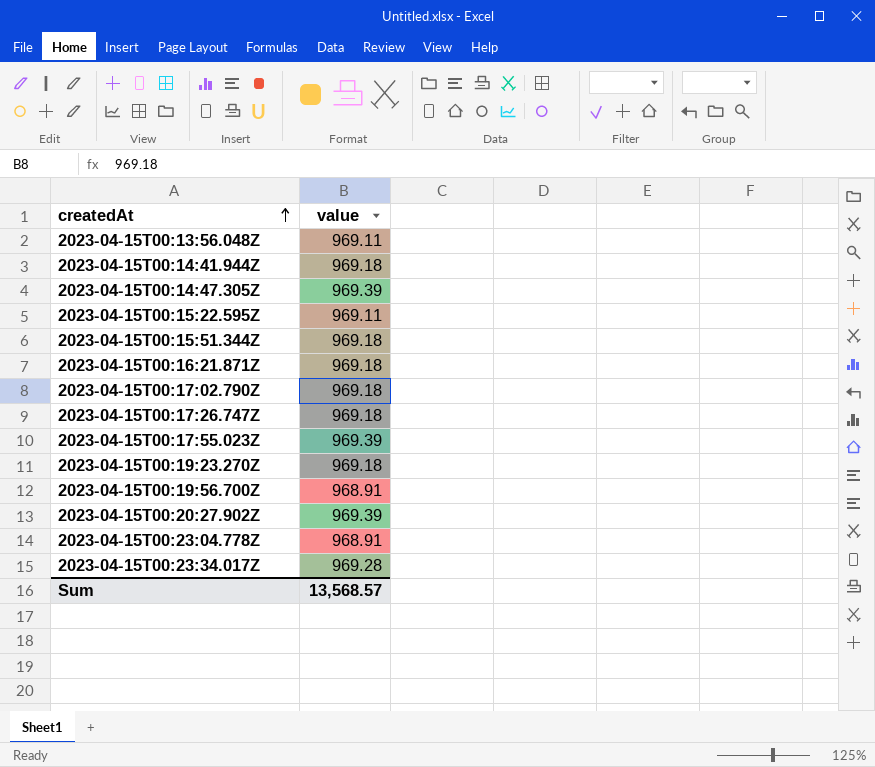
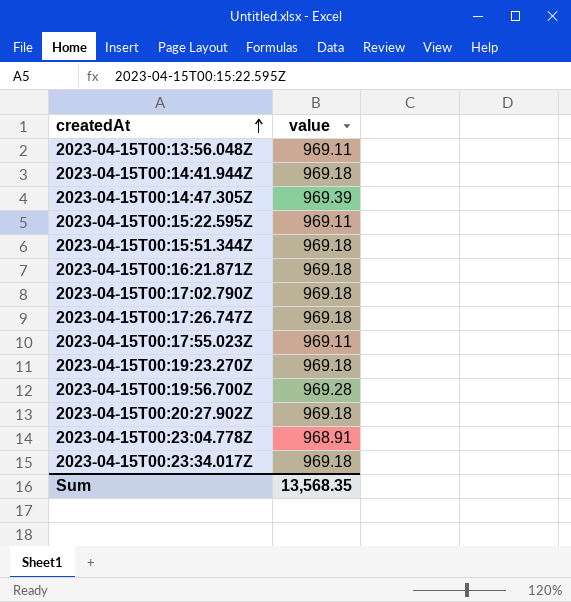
2023-04-15T00:17:55.023Z | value: 969.39 -> 969.11
2023-04-15T00:19:56.700Z | value: 968.91 -> 969.28
2023-04-15T00:20:27.902Z | value: 969.39 -> 969.18
2023-04-15T00:23:34.017Z | value: 969.28 -> 969.18
Sum | value: 13,568.57 -> 13,568.35

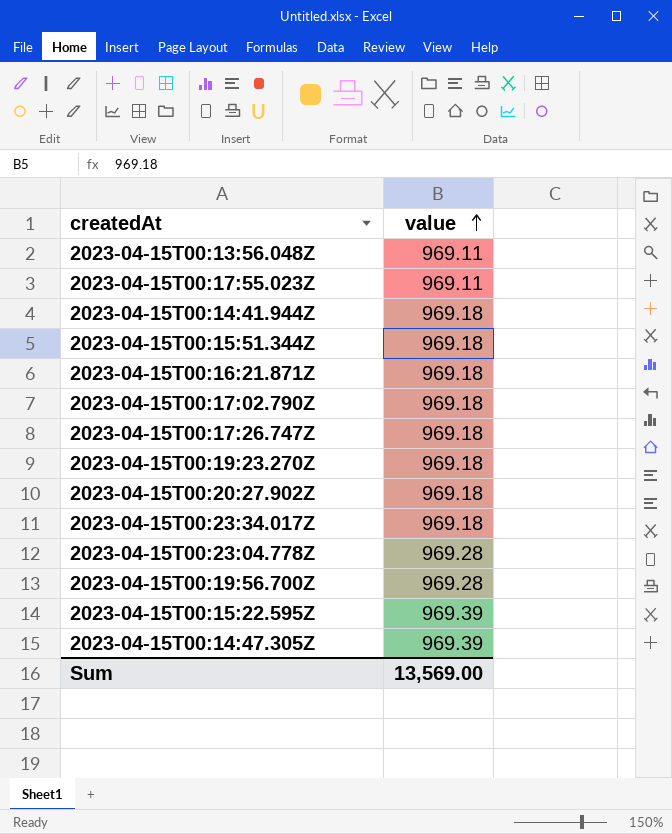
row order: createdAt ascending -> value ascending
2023-04-15T00:23:04.778Z | value: 968.91 -> 969.28
2023-04-15T00:15:22.595Z | value: 969.11 -> 969.39
Sum | value: 13,568.35 -> 13,569.00

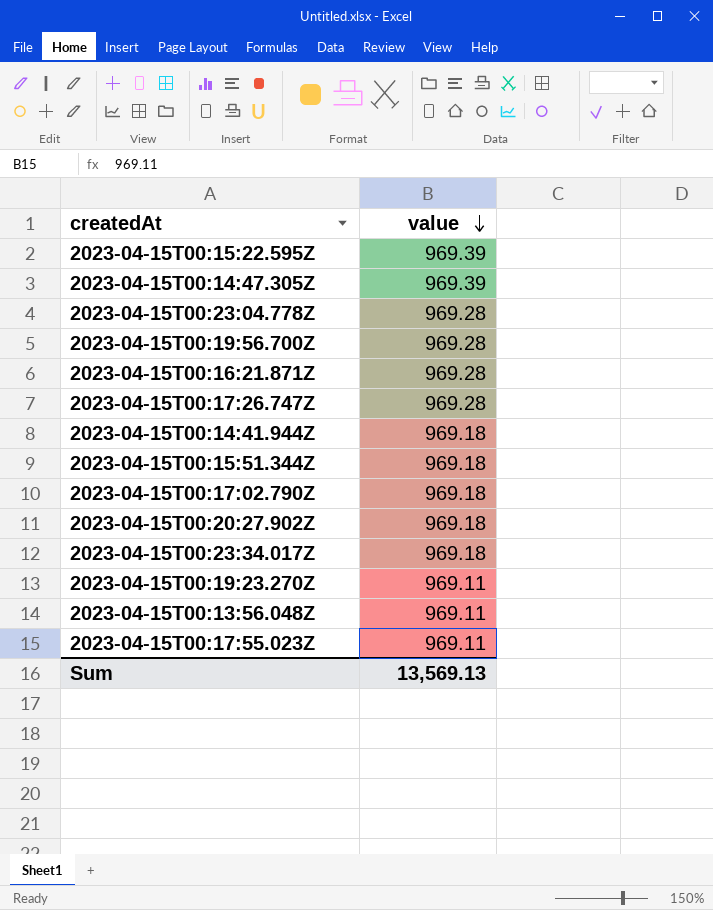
row order: value ascending -> value descending
2023-04-15T00:16:21.871Z | value: 969.18 -> 969.28
2023-04-15T00:17:26.747Z | value: 969.18 -> 969.28
2023-04-15T00:19:23.270Z | value: 969.18 -> 969.11
Sum | value: 13,569.00 -> 13,569.13

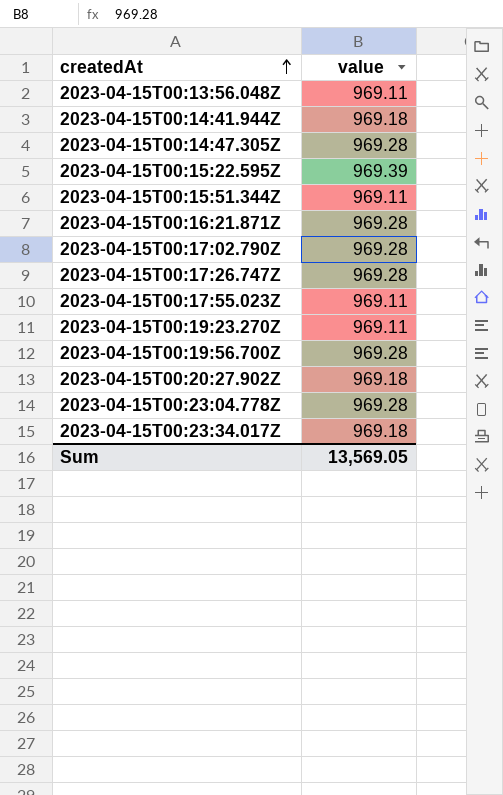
row order: value descending -> createdAt ascending
2023-04-15T00:14:47.305Z | value: 969.39 -> 969.28
2023-04-15T00:15:51.344Z | value: 969.18 -> 969.11
2023-04-15T00:17:02.790Z | value: 969.18 -> 969.28
Sum | value: 13,569.13 -> 13,569.05

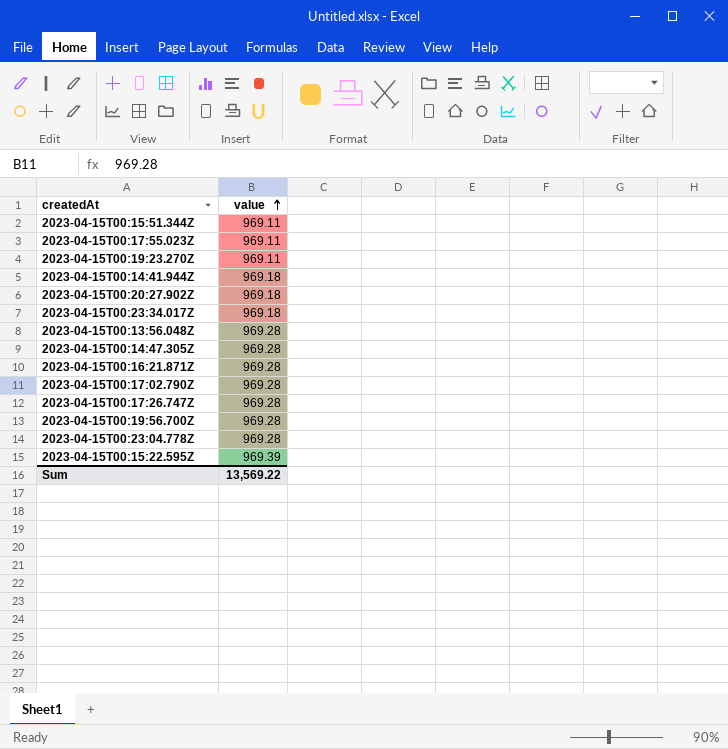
row order: createdAt ascending -> value ascending
2023-04-15T00:13:56.048Z | value: 969.11 -> 969.28
Sum | value: 13,569.05 -> 13,569.22

